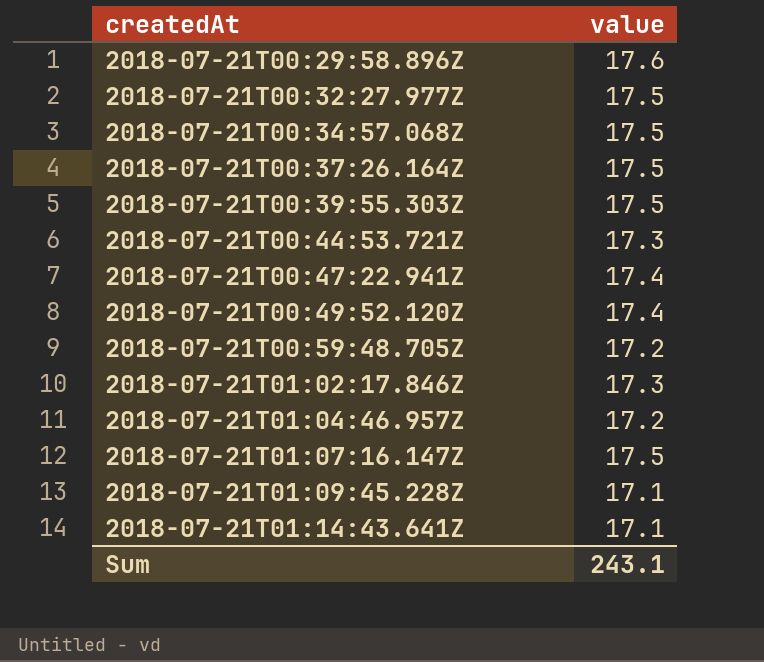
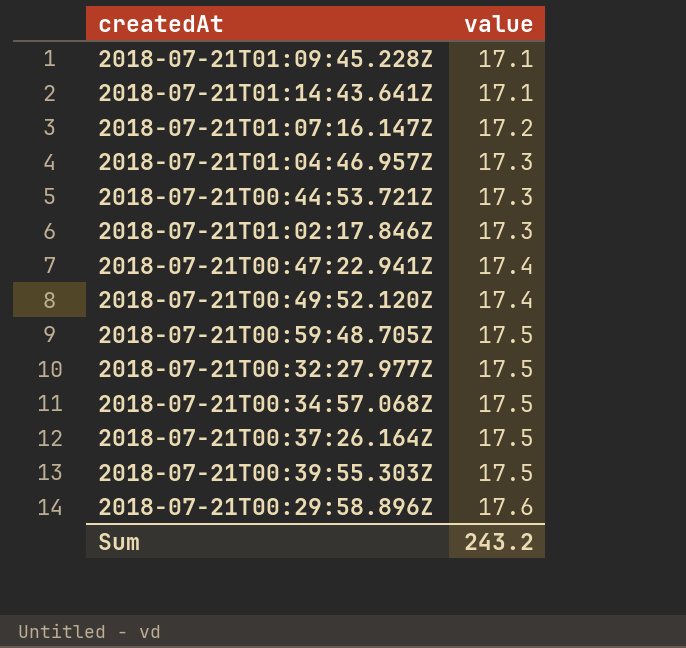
row order: createdAt ascending -> value ascending
2018-07-21T01:07:16.147Z | value: 17.5 -> 17.2
2018-07-21T01:04:46.957Z | value: 17.2 -> 17.3
2018-07-21T00:59:48.705Z | value: 17.2 -> 17.5
Sum | value: 243.1 -> 243.2

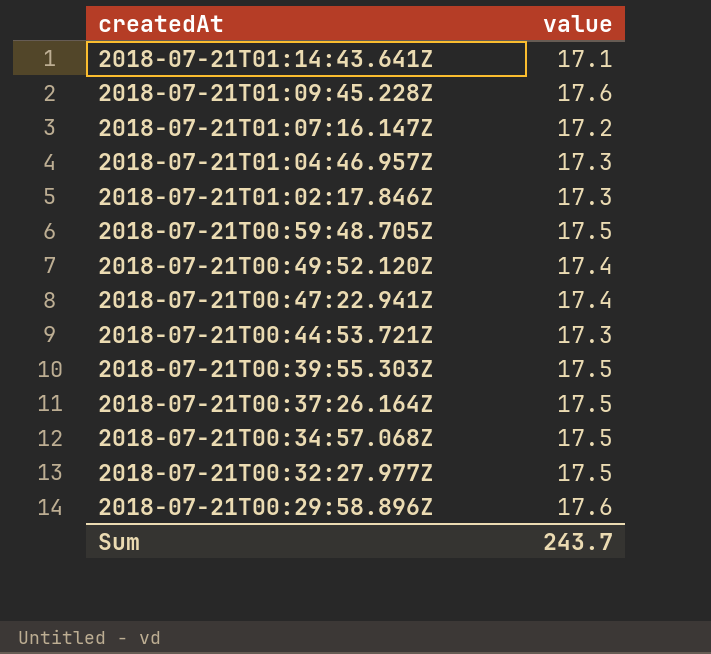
row order: value ascending -> createdAt descending
2018-07-21T01:09:45.228Z | value: 17.1 -> 17.6
Sum | value: 243.2 -> 243.7

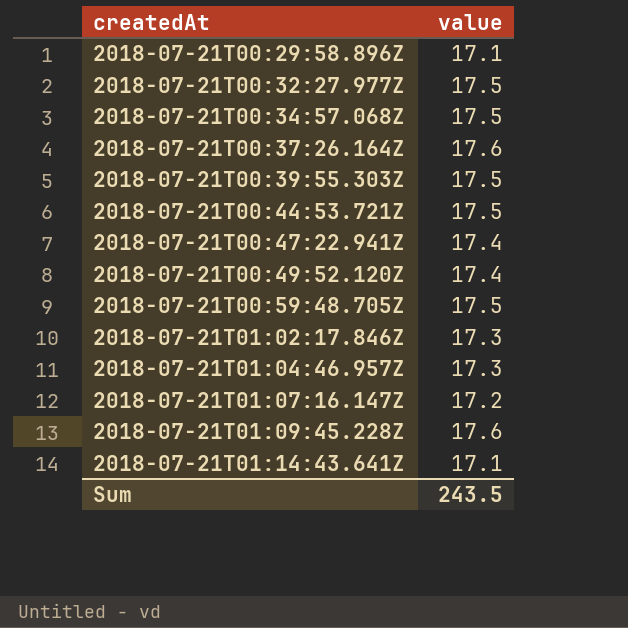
row order: createdAt descending -> createdAt ascending
2018-07-21T00:29:58.896Z | value: 17.6 -> 17.1
2018-07-21T00:37:26.164Z | value: 17.5 -> 17.6
2018-07-21T00:44:53.721Z | value: 17.3 -> 17.5
Sum | value: 243.7 -> 243.5

